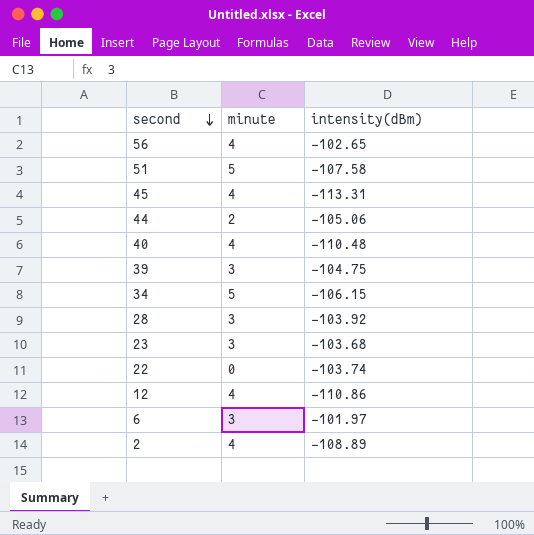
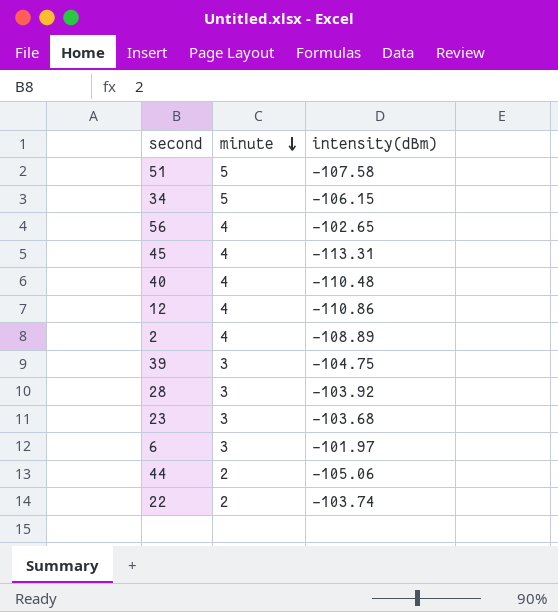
row order: second descending -> minute descending
22 | minute: 0 -> 2

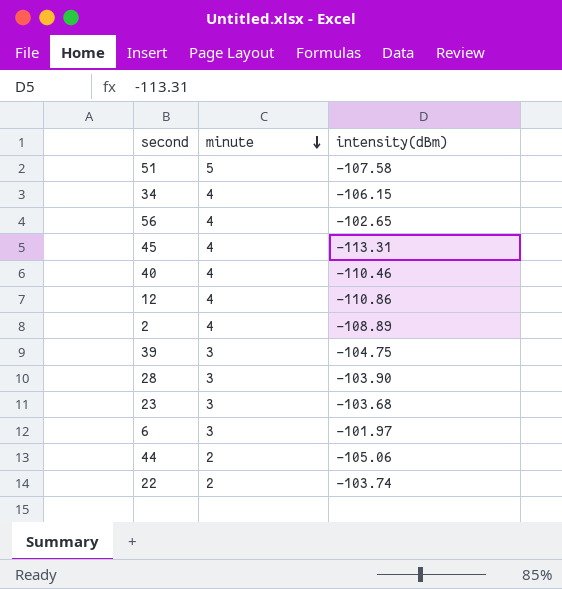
34 | minute: 5 -> 4
40 | intensity(dBm): -110.48 -> -110.46
28 | intensity(dBm): -103.92 -> -103.90

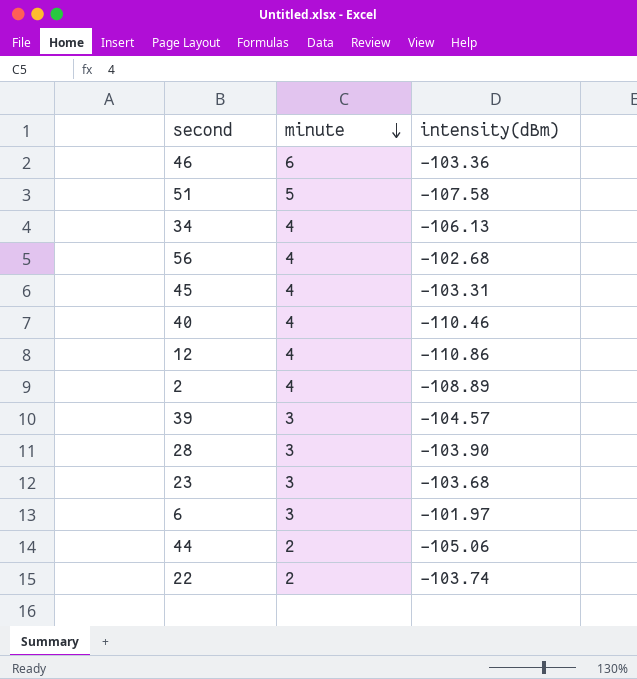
row 46: none -> 6 | -103.36
34 | intensity(dBm): -106.15 -> -106.13
56 | intensity(dBm): -102.65 -> -102.68
45 | intensity(dBm): -113.31 -> -103.31
39 | intensity(dBm): -104.75 -> -104.57

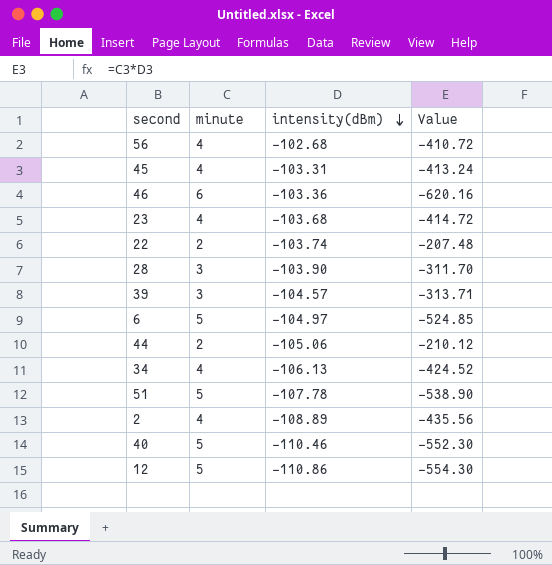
row order: minute descending -> intensity(dBm) descending
column Value | formula: none -> [minute] * [intensity(dBm)]
23 | minute: 3 -> 4
6 | minute: 3 -> 5
6 | intensity(dBm): -101.97 -> -104.97
51 | intensity(dBm): -107.58 -> -107.78
40 | minute: 4 -> 5
12 | minute: 4 -> 5

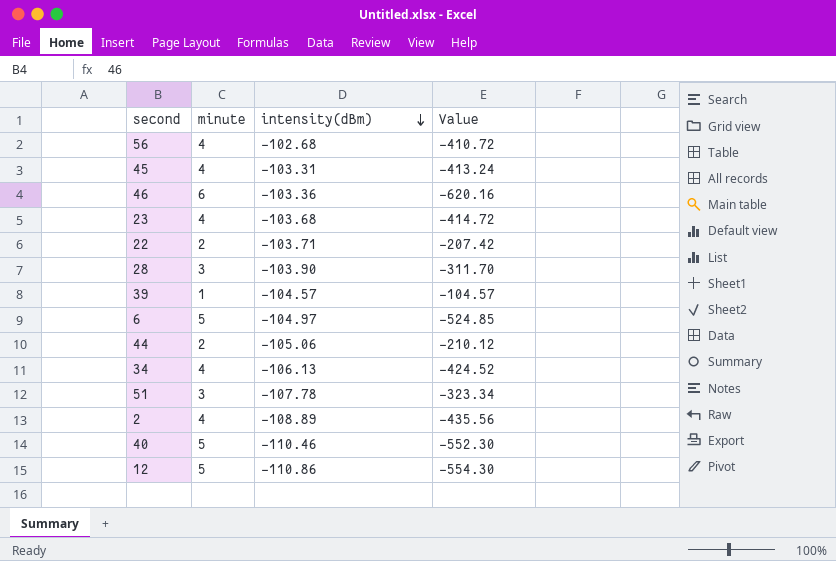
22 | intensity(dBm): -103.74 -> -103.71
22 | Value: -207.48 -> -207.42
39 | minute: 3 -> 1
39 | Value: -313.71 -> -104.57
51 | minute: 5 -> 3
51 | Value: -538.90 -> -323.34

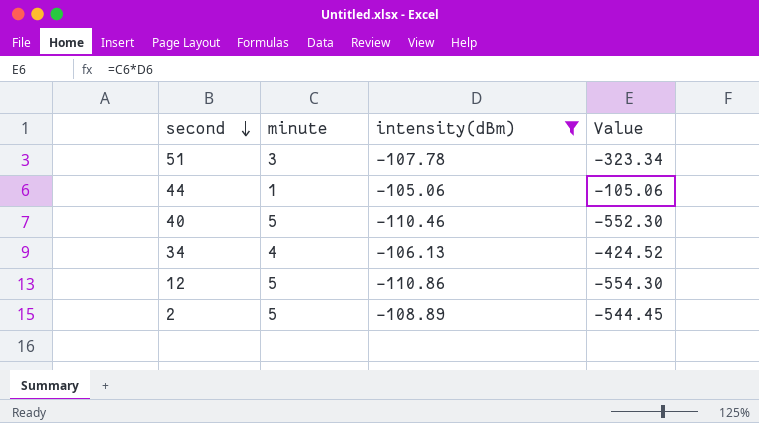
filter: none -> intensity(dBm) <= -105.06
row order: intensity(dBm) descending -> second descending
44 | minute: 2 -> 1
44 | Value: -210.12 -> -105.06
2 | minute: 4 -> 5
2 | Value: -435.56 -> -544.45

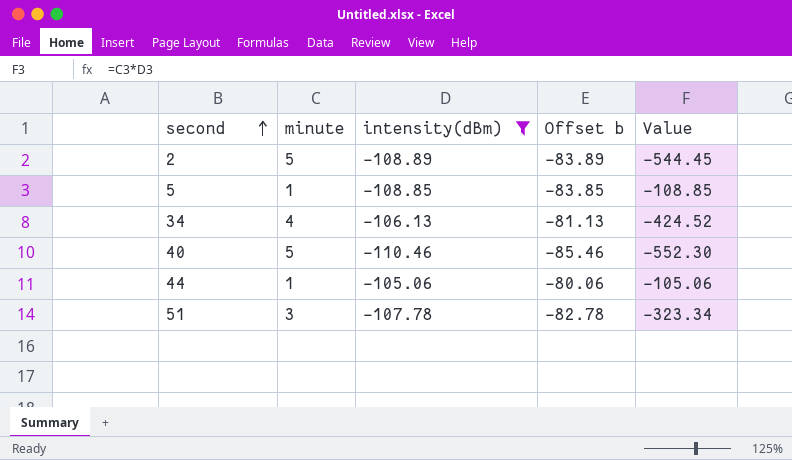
row order: second descending -> second ascending
column Offset b | formula: none -> [intensity(dBm)] + 25
row 12: 5 | -110.86 | -554.30 -> none
row 5: none -> 1 | -108.85 | -83.85 | -108.85

